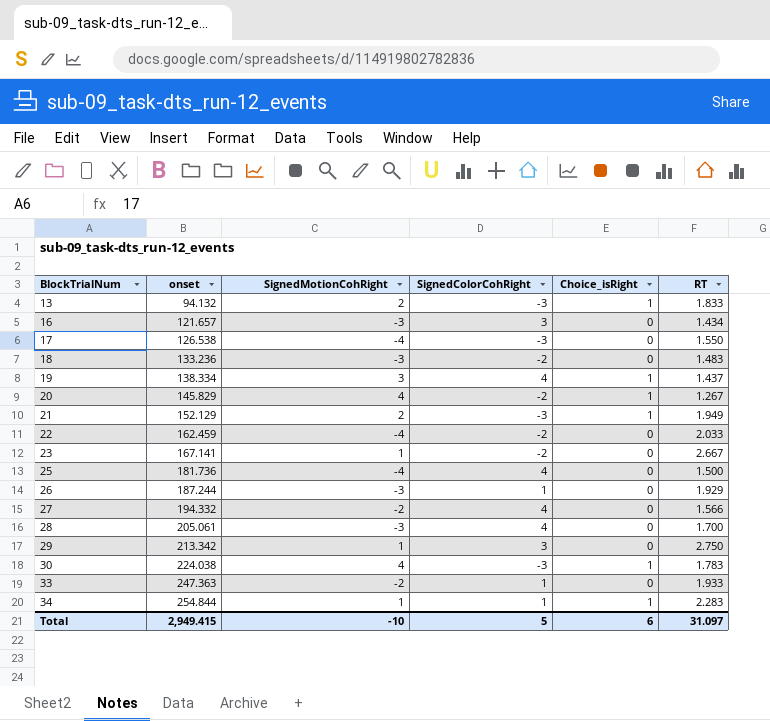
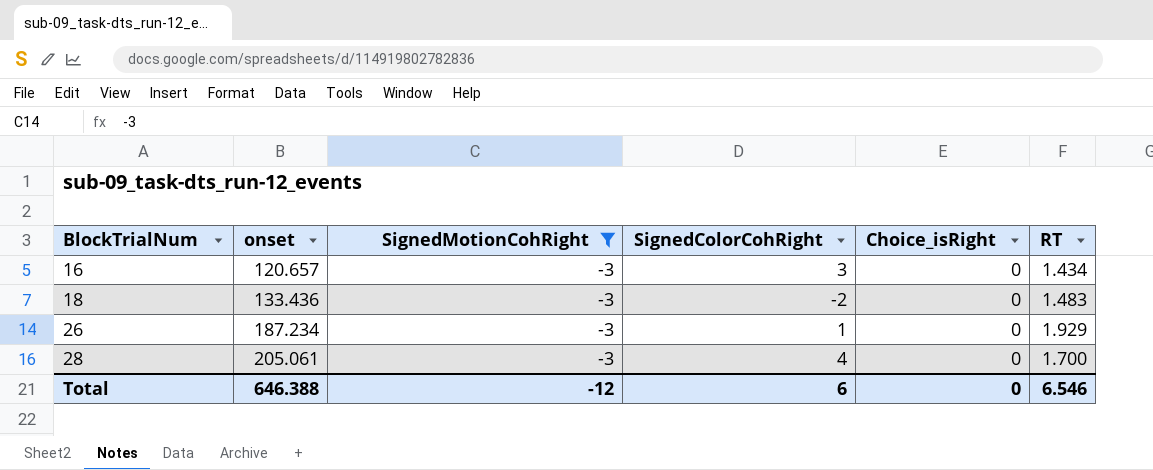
filter: none -> SignedMotionCohRight = -3
16 | onset: 121.657 -> 120.657
18 | onset: 133.236 -> 133.436
26 | onset: 187.244 -> 187.234
Total | onset: 2,949.415 -> 646.388
Total | SignedMotionCohRight: -10 -> -12
Total | SignedColorCohRight: 5 -> 6
Total | Choice_isRight: 6 -> 0
Total | RT: 31.097 -> 6.546

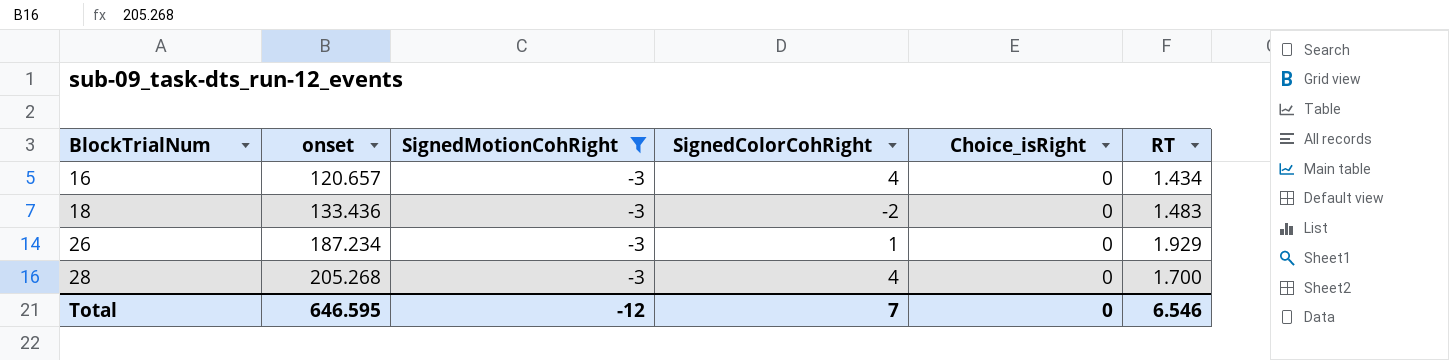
16 | SignedColorCohRight: 3 -> 4
28 | onset: 205.061 -> 205.268
Total | onset: 646.388 -> 646.595
Total | SignedColorCohRight: 6 -> 7

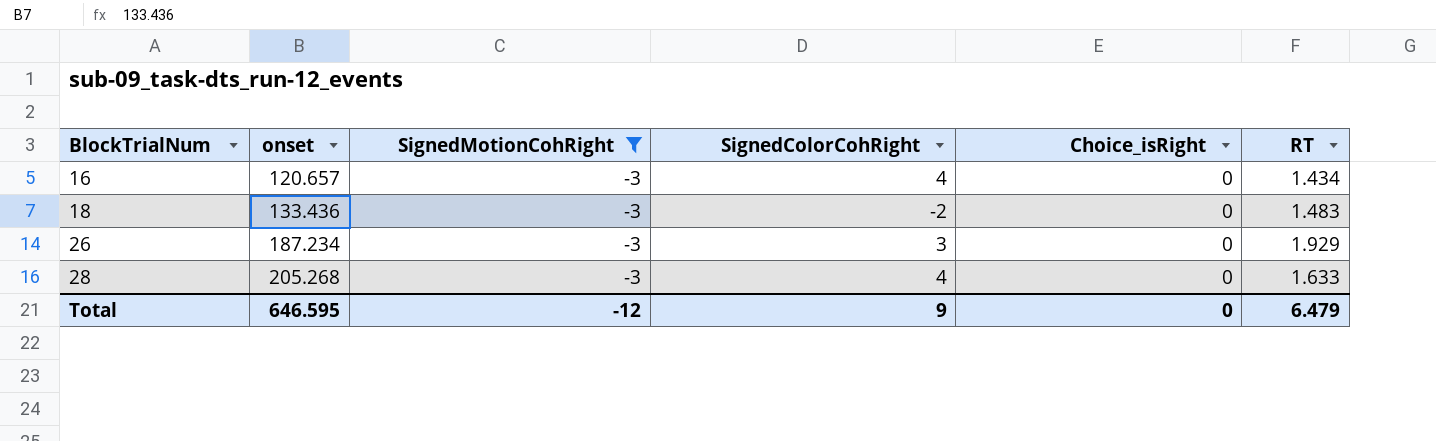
26 | SignedColorCohRight: 1 -> 3
28 | RT: 1.700 -> 1.633
Total | SignedColorCohRight: 7 -> 9
Total | RT: 6.546 -> 6.479

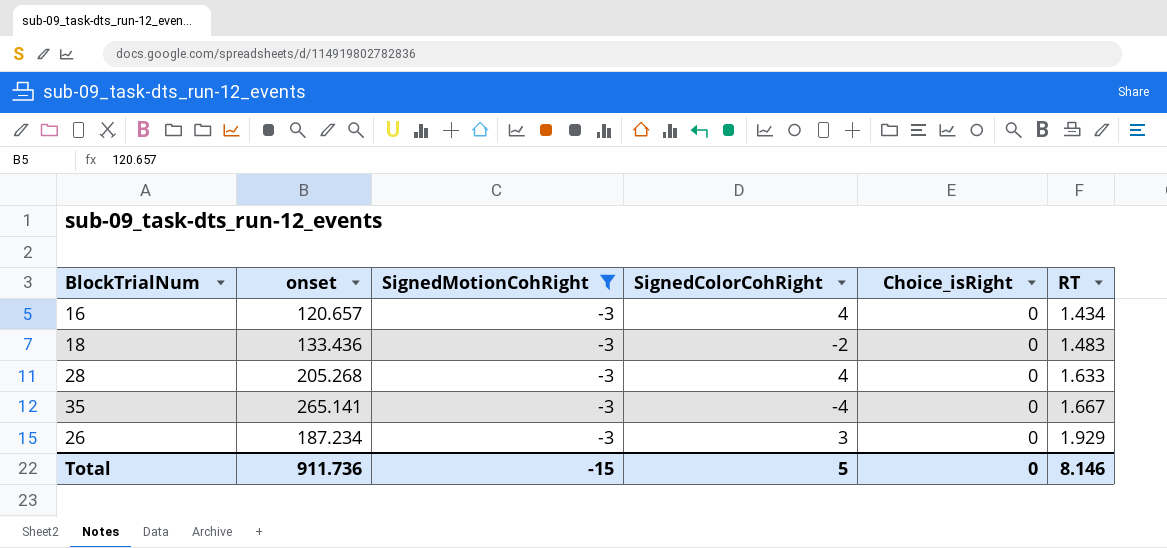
row order: BlockTrialNum ascending -> RT ascending
row 35: none -> 265.141 | -3 | -4 | 0 | 1.667
Total | onset: 646.595 -> 911.736
Total | SignedMotionCohRight: -12 -> -15
Total | SignedColorCohRight: 9 -> 5
Total | RT: 6.479 -> 8.146

